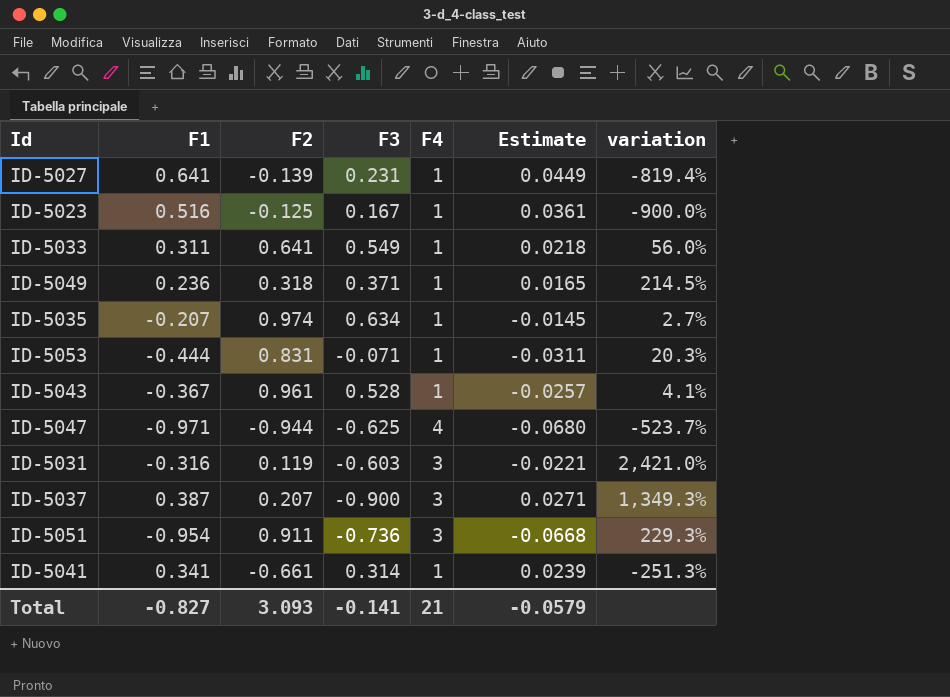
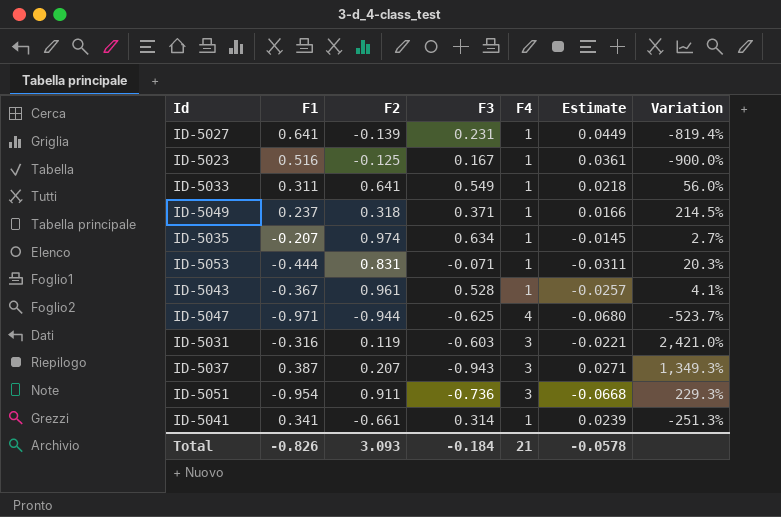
column name: variation -> Variation
ID-5049 | F1: 0.236 -> 0.237
ID-5049 | Estimate: 0.0165 -> 0.0166
ID-5037 | F3: -0.900 -> -0.943
Total | F1: -0.827 -> -0.826
Total | F3: -0.141 -> -0.184
Total | Estimate: -0.0579 -> -0.0578

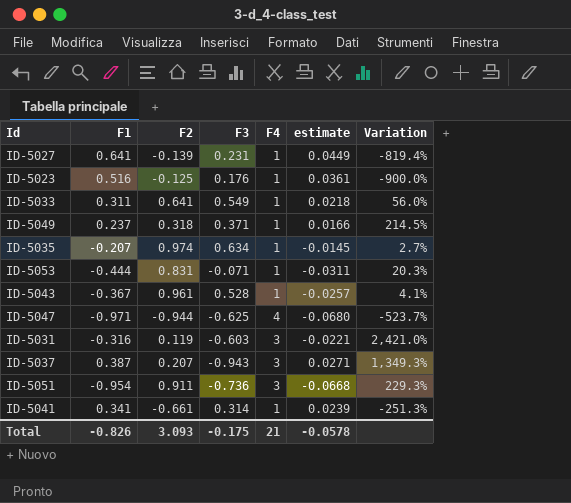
column name: Estimate -> estimate
ID-5023 | F3: 0.167 -> 0.176
Total | F3: -0.184 -> -0.175

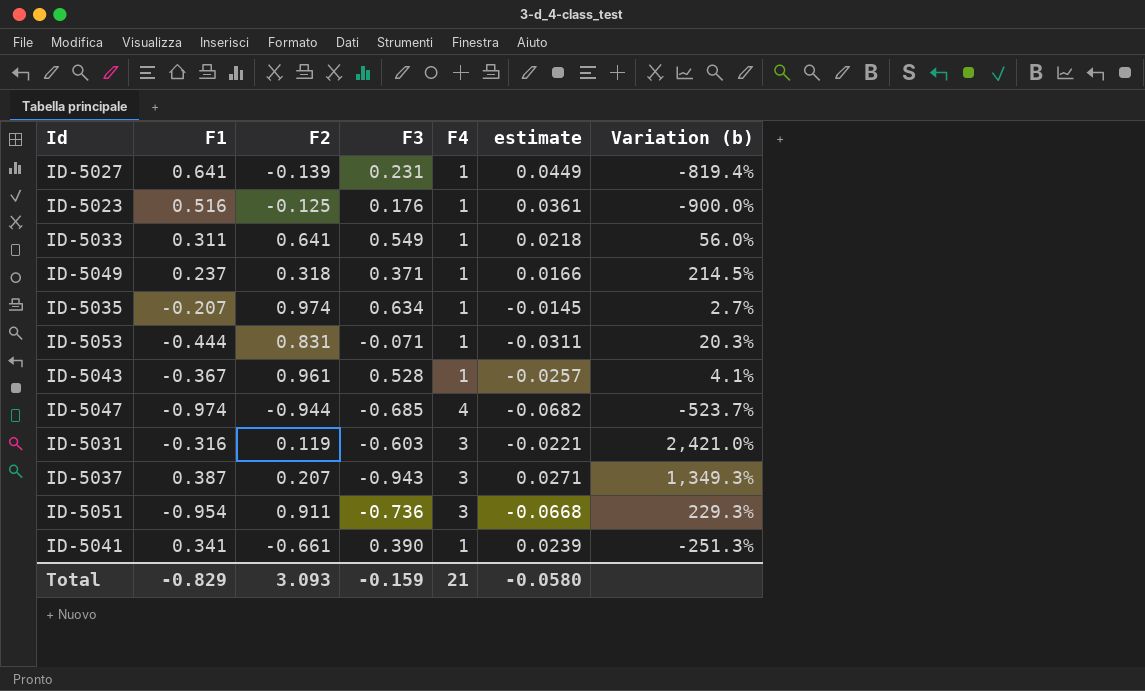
column name: Variation -> Variation (b)
ID-5047 | F1: -0.971 -> -0.974
ID-5047 | F3: -0.625 -> -0.685
ID-5047 | estimate: -0.0680 -> -0.0682
ID-5041 | F3: 0.314 -> 0.390
Total | F1: -0.826 -> -0.829
Total | F3: -0.175 -> -0.159
Total | estimate: -0.0578 -> -0.0580

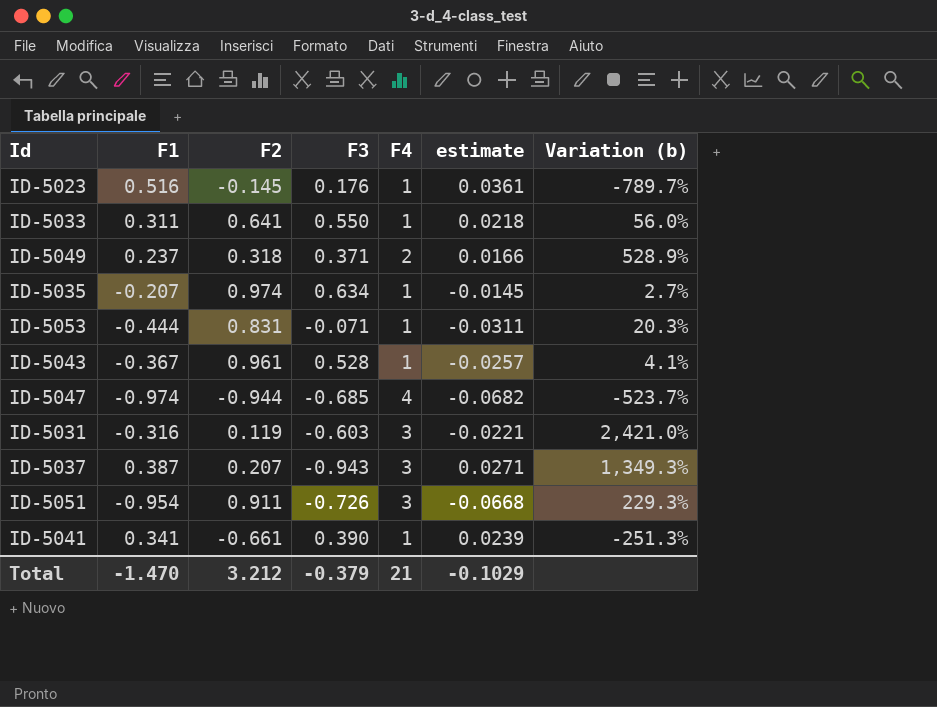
row ID-5027: 0.641 | -0.139 | 0.231 | 1 | 0.0449 | -819.4% -> none
ID-5023 | F2: -0.125 -> -0.145
ID-5023 | Variation (b): -900.0% -> -789.7%
ID-5033 | F3: 0.549 -> 0.550
ID-5049 | F4: 1 -> 2
ID-5049 | Variation (b): 214.5% -> 528.9%
ID-5051 | F3: -0.736 -> -0.726
Total | F1: -0.829 -> -1.470
Total | F2: 3.093 -> 3.212
Total | F3: -0.159 -> -0.379
Total | estimate: -0.0580 -> -0.1029

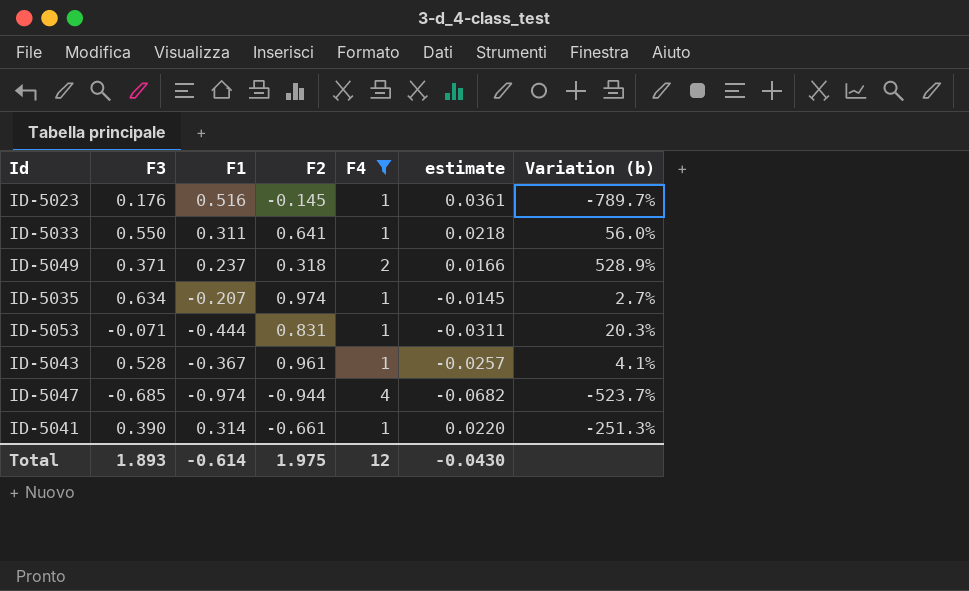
filter: none -> F4 != 3
column F3 | position: 4 -> 2
ID-5041 | F1: 0.341 -> 0.314
ID-5041 | estimate: 0.0239 -> 0.0220
Total | F3: -0.379 -> 1.893
Total | F1: -1.470 -> -0.614
Total | F2: 3.212 -> 1.975
Total | F4: 21 -> 12
Total | estimate: -0.1029 -> -0.0430

